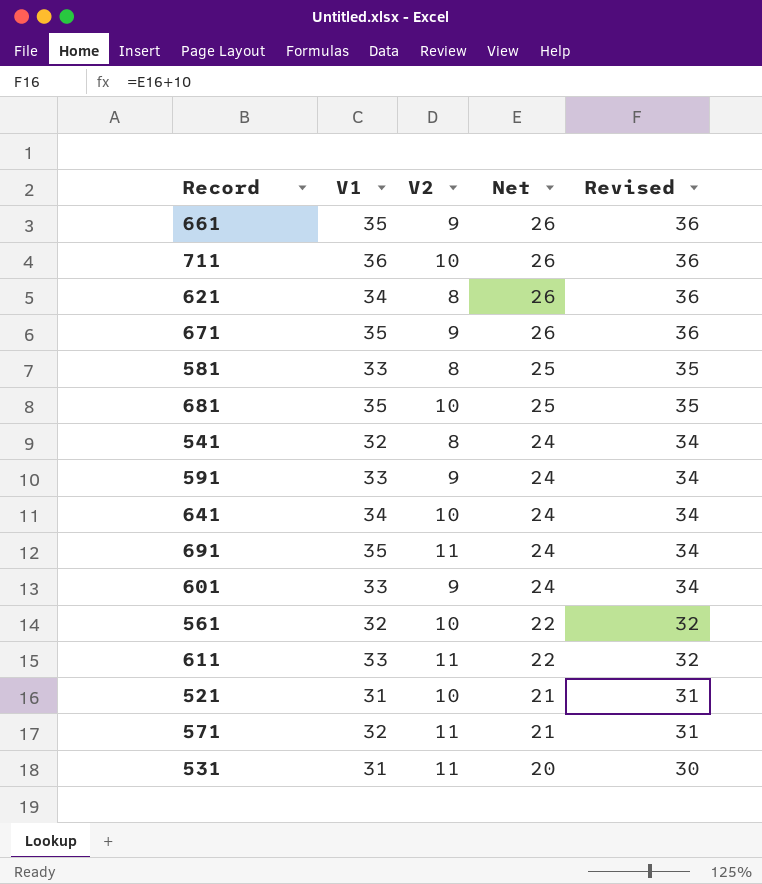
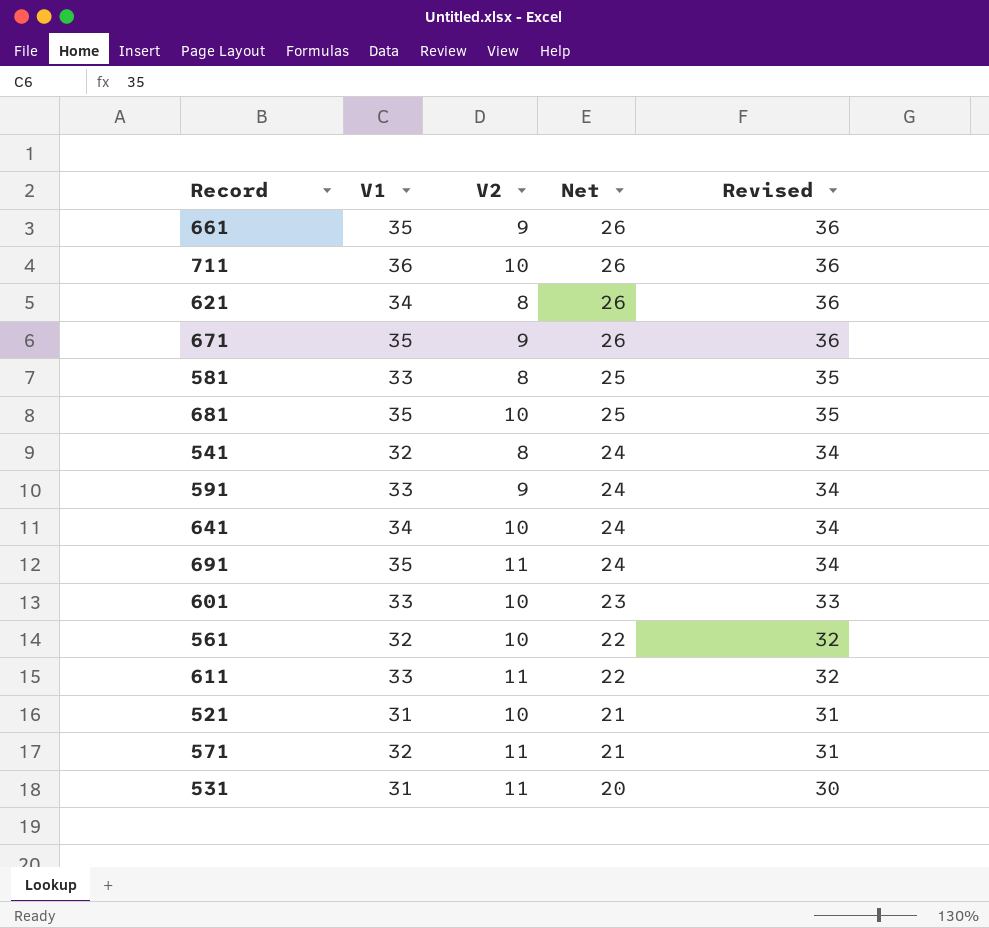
601 | V2: 9 -> 10
601 | Net: 24 -> 23
601 | Revised: 34 -> 33

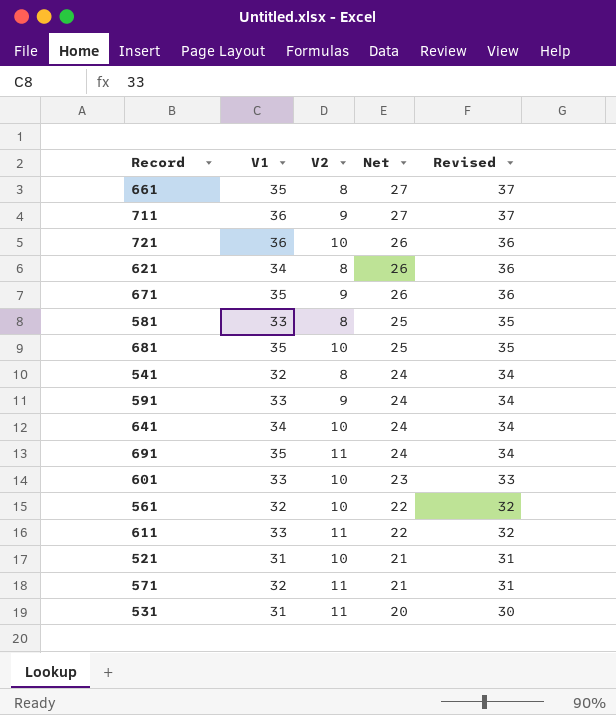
661 | V2: 9 -> 8
661 | Net: 26 -> 27
661 | Revised: 36 -> 37
711 | V2: 10 -> 9
711 | Net: 26 -> 27
711 | Revised: 36 -> 37
row 721: none -> 36 | 10 | 26 | 36

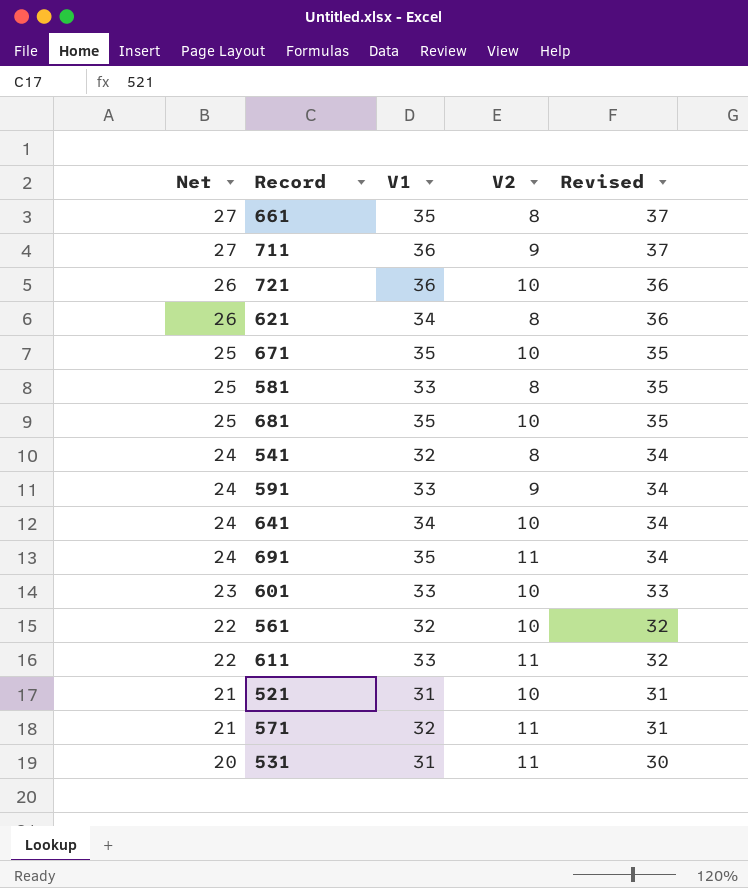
column Net | position: 4 -> 1
671 | Net: 26 -> 25
671 | V2: 9 -> 10
671 | Revised: 36 -> 35

